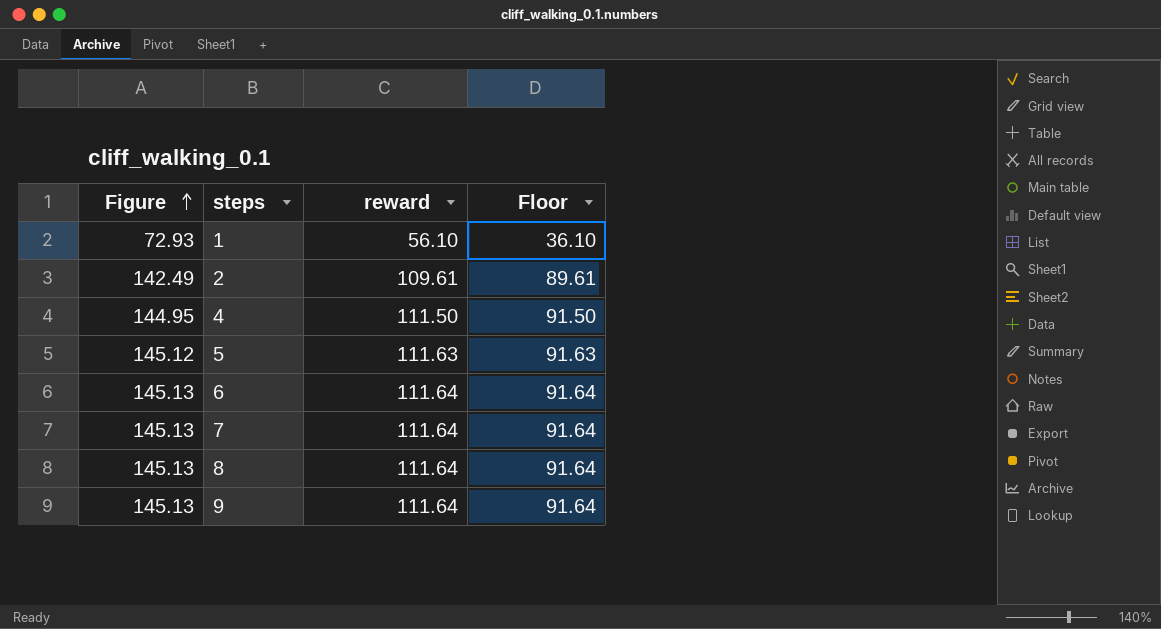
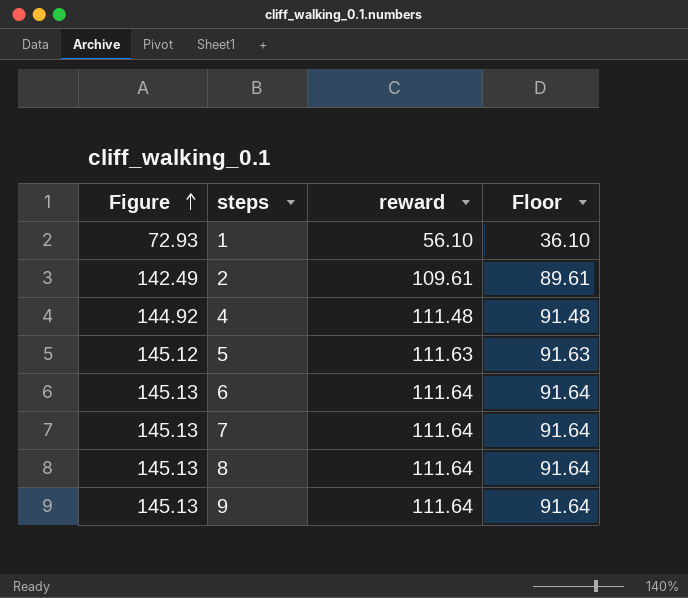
4 | Figure: 144.95 -> 144.92
4 | reward: 111.50 -> 111.48
4 | Floor: 91.50 -> 91.48

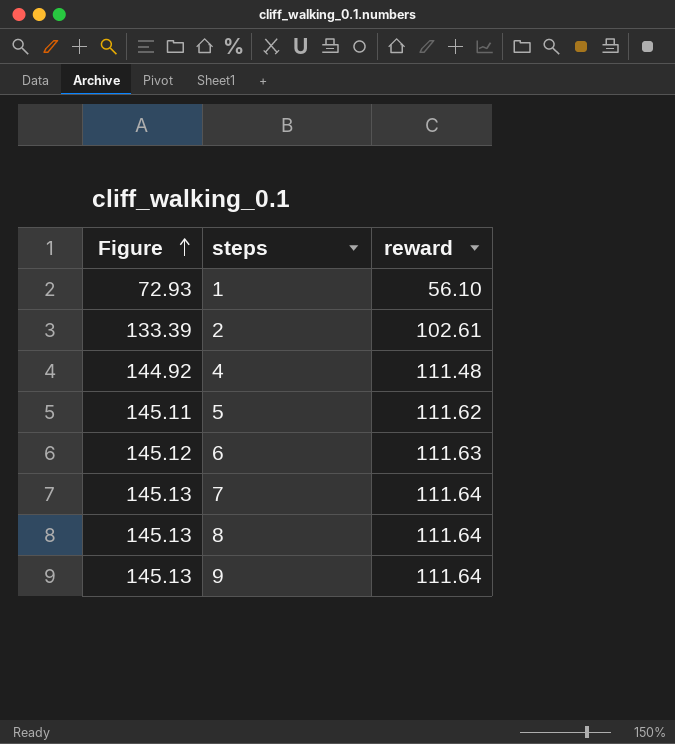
column Floor | formula: [reward] - 20 -> none
2 | Figure: 142.49 -> 133.39
2 | reward: 109.61 -> 102.61
5 | Figure: 145.12 -> 145.11
5 | reward: 111.63 -> 111.62
6 | Figure: 145.13 -> 145.12
6 | reward: 111.64 -> 111.63

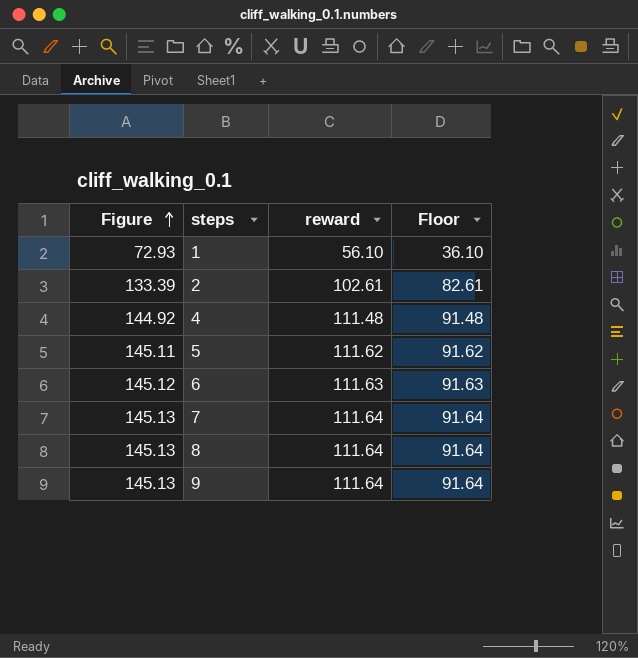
column Floor | formula: none -> [reward] - 20

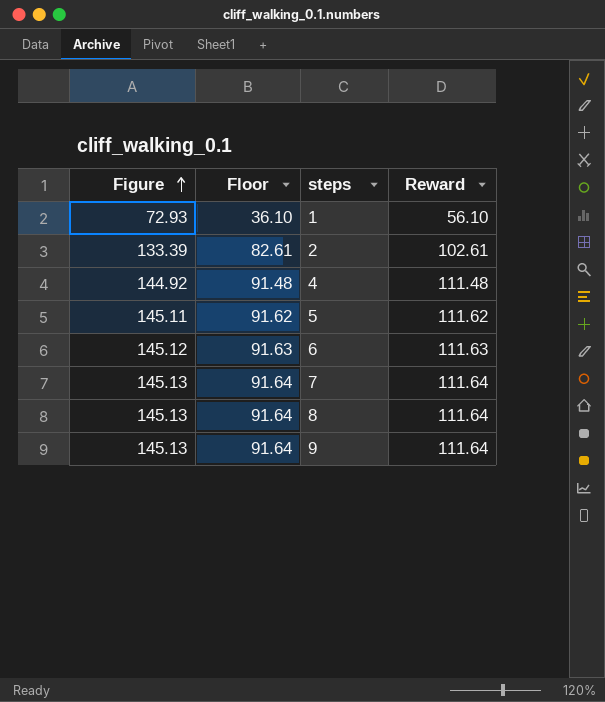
column Floor | position: 4 -> 2
column name: reward -> Reward

